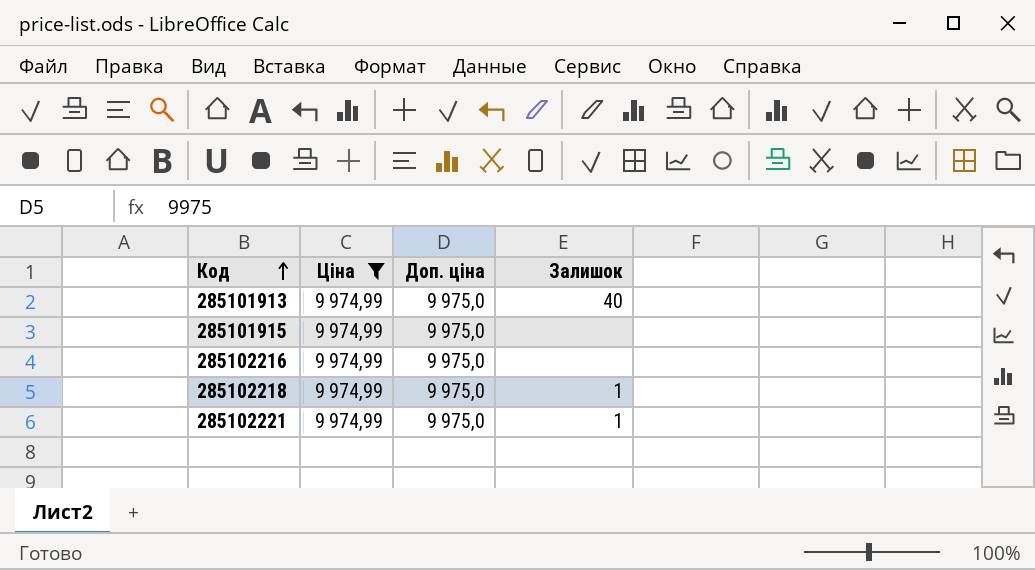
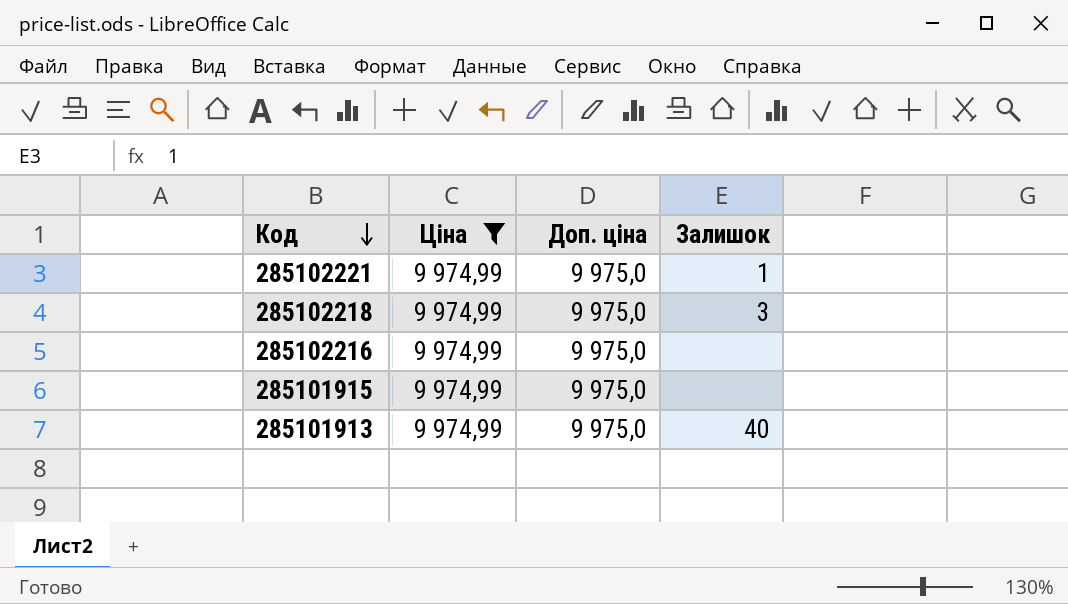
row order: Код ascending -> Код descending
285102218 | Залишок: 1 -> 3

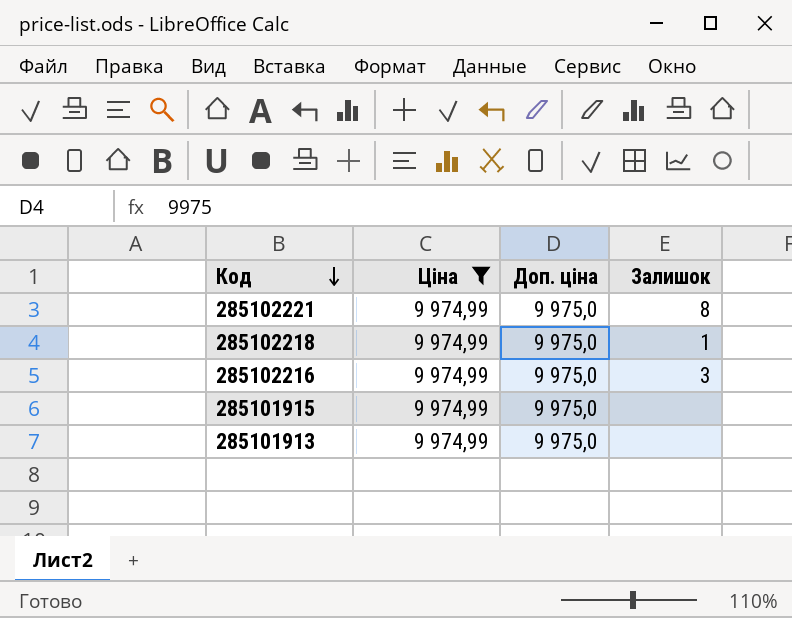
285102221 | Залишок: 1 -> 8
285102218 | Залишок: 3 -> 1
285102216 | Залишок: none -> 3
285101913 | Залишок: 40 -> none

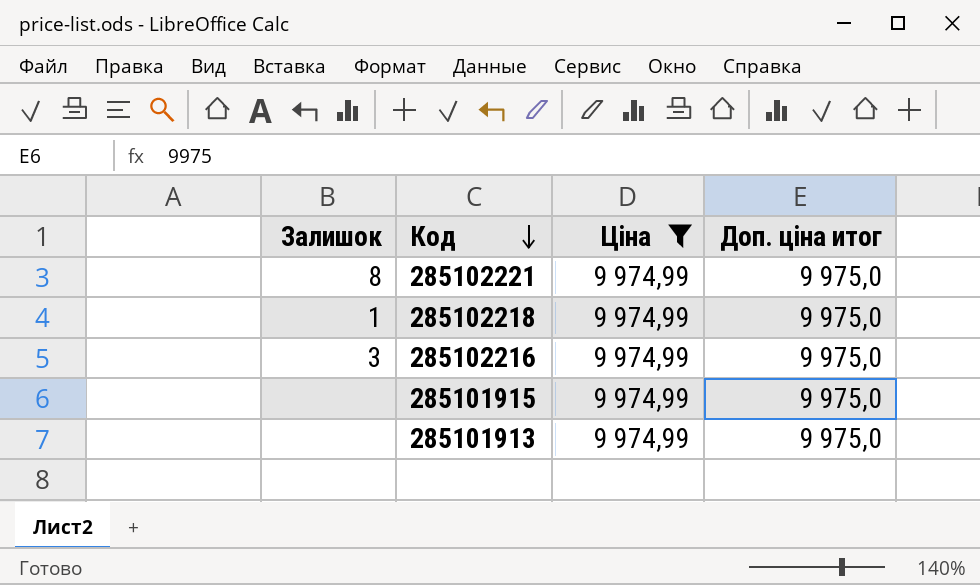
column Залишок | position: 4 -> 1
column name: Доп. ціна -> Доп. ціна итог

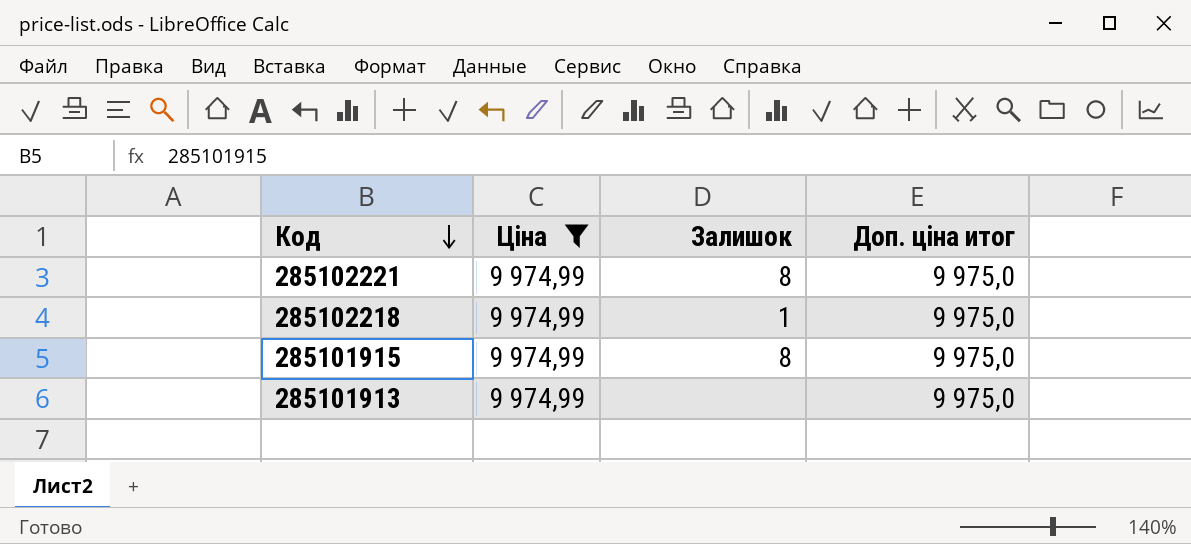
column Залишок | position: 1 -> 3
row 285102216: 3 | 9 974,99 | 9 975,0 -> none
285101915 | Залишок: none -> 8

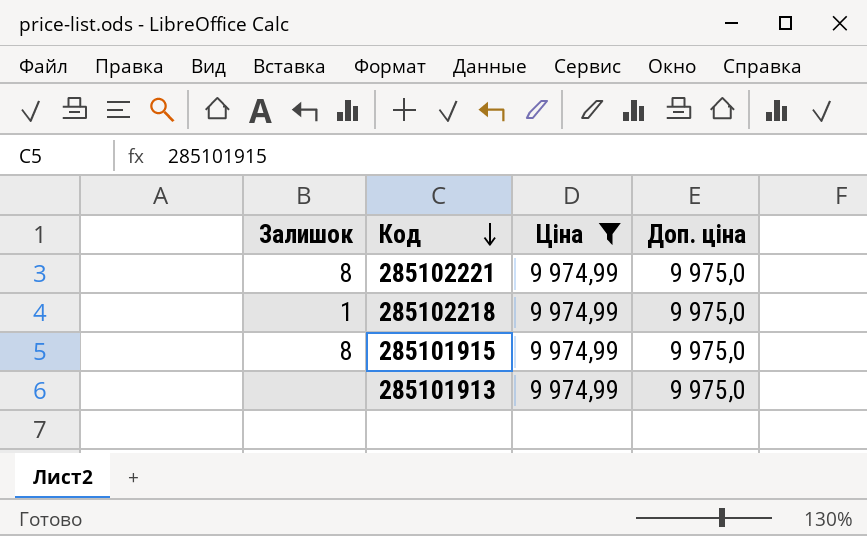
column Залишок | position: 3 -> 1
column name: Доп. ціна итог -> Доп. ціна

